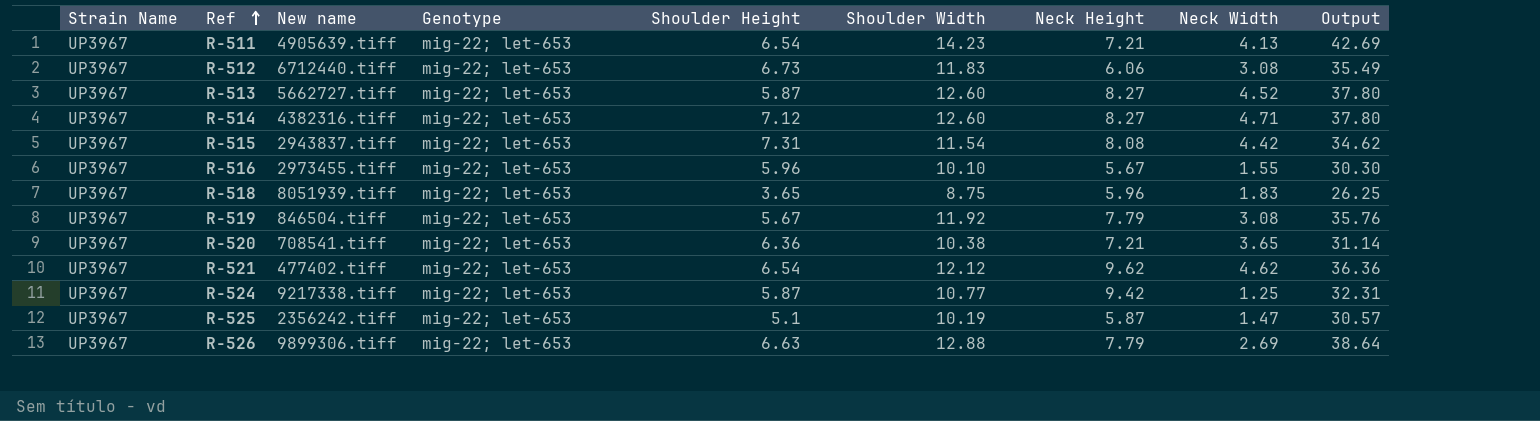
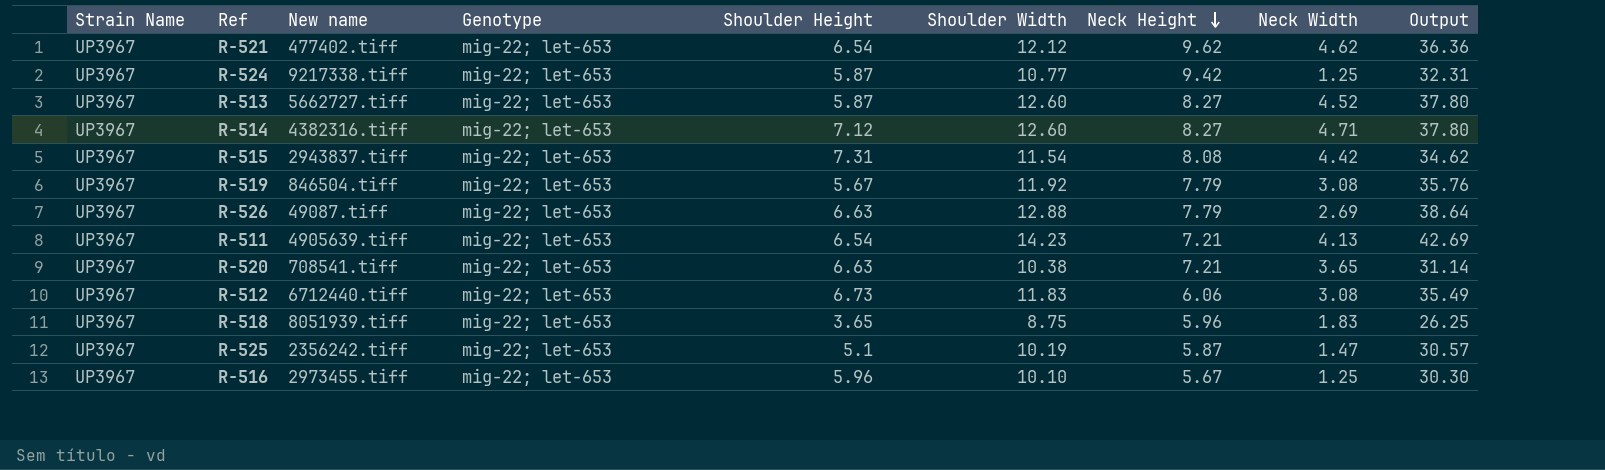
row order: Ref ascending -> Neck Height descending
R-526 | New name: 9899306.tiff -> 49087.tiff
R-520 | Shoulder Height: 6.36 -> 6.63
R-516 | Neck Width: 1.55 -> 1.25

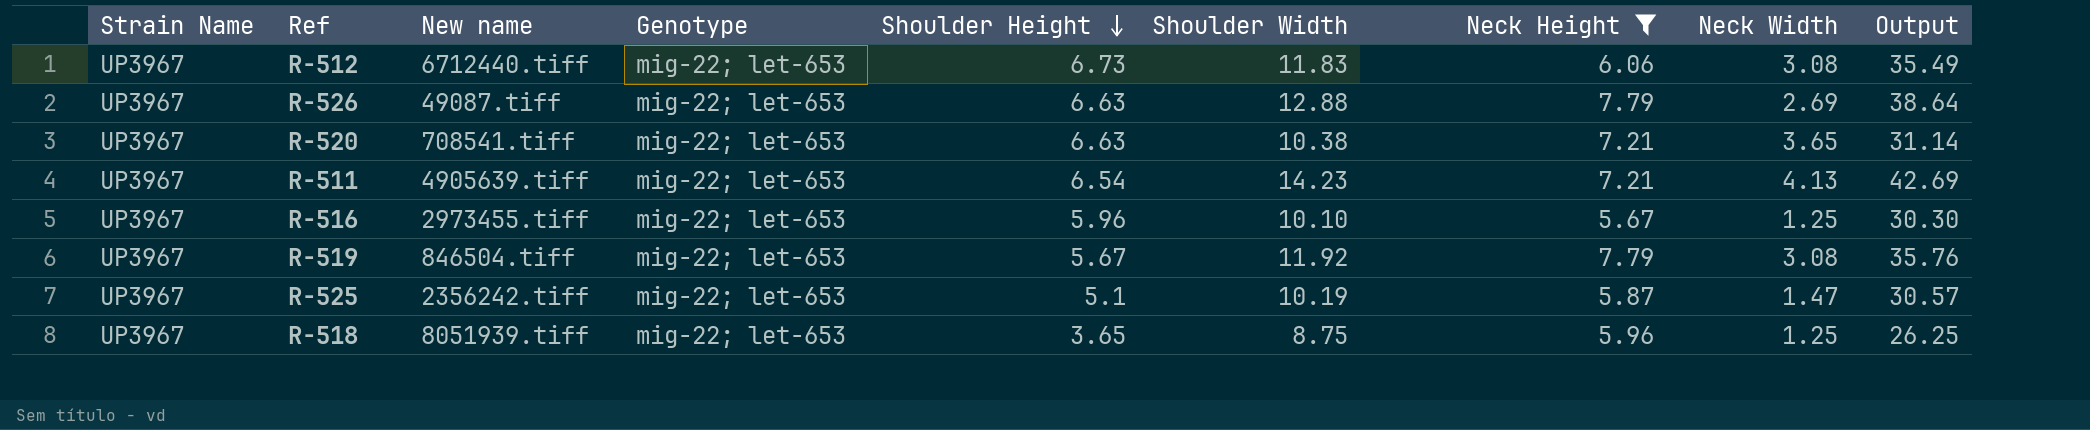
filter: none -> Neck Height <= 7.79
row order: Neck Height descending -> Shoulder Height descending
R-518 | Neck Width: 1.83 -> 1.25

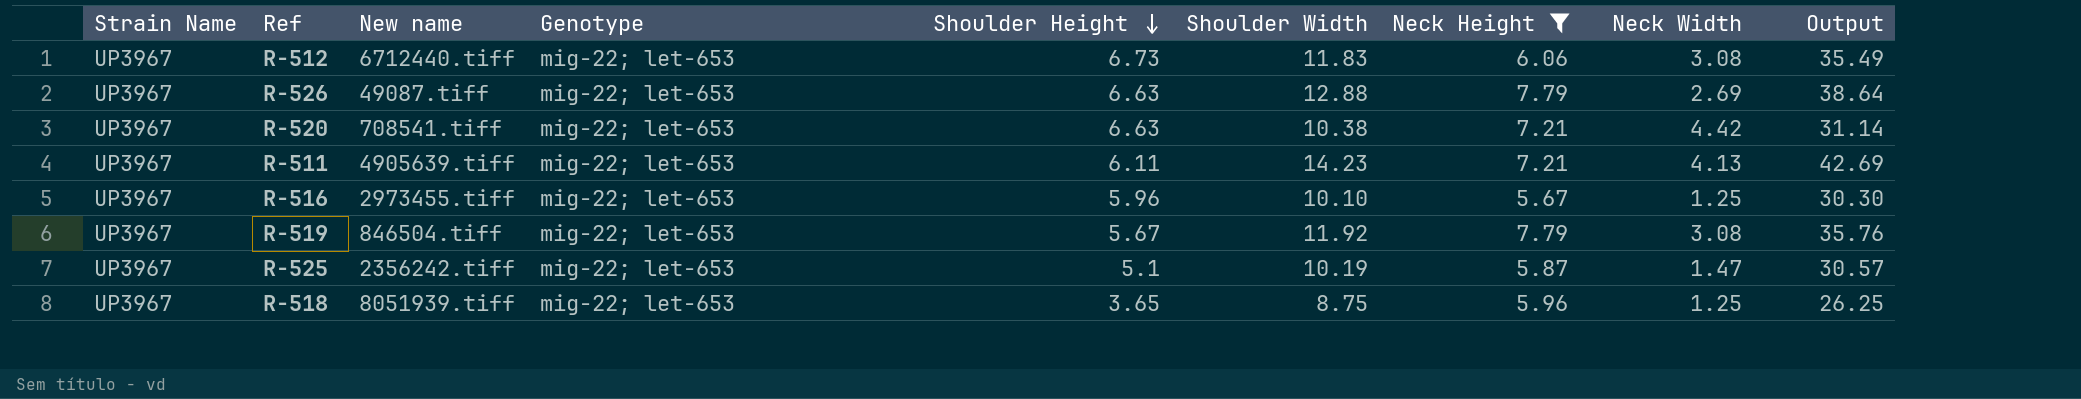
R-520 | Neck Width: 3.65 -> 4.42
R-511 | Shoulder Height: 6.54 -> 6.11

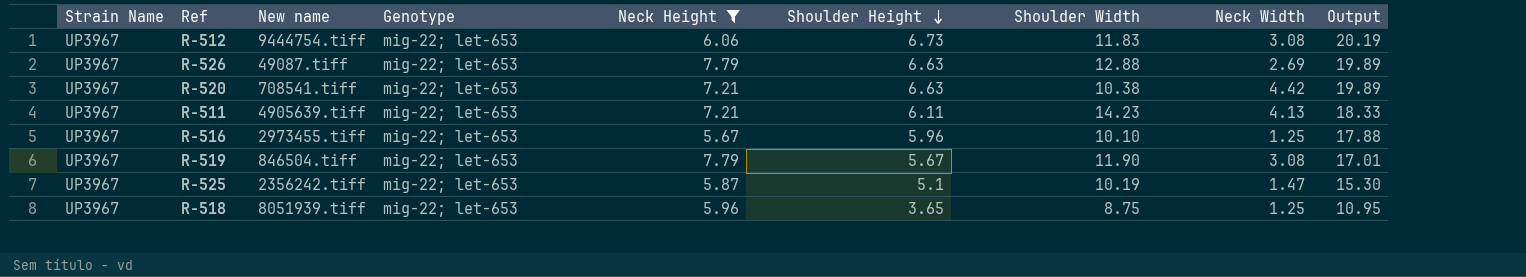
column Neck Height | position: 7 -> 5
column Output | formula: [Shoulder Width] * 3 -> [Shoulder Height] * 3
R-512 | New name: 6712440.tiff -> 9444754.tiff
R-519 | Shoulder Width: 11.92 -> 11.90

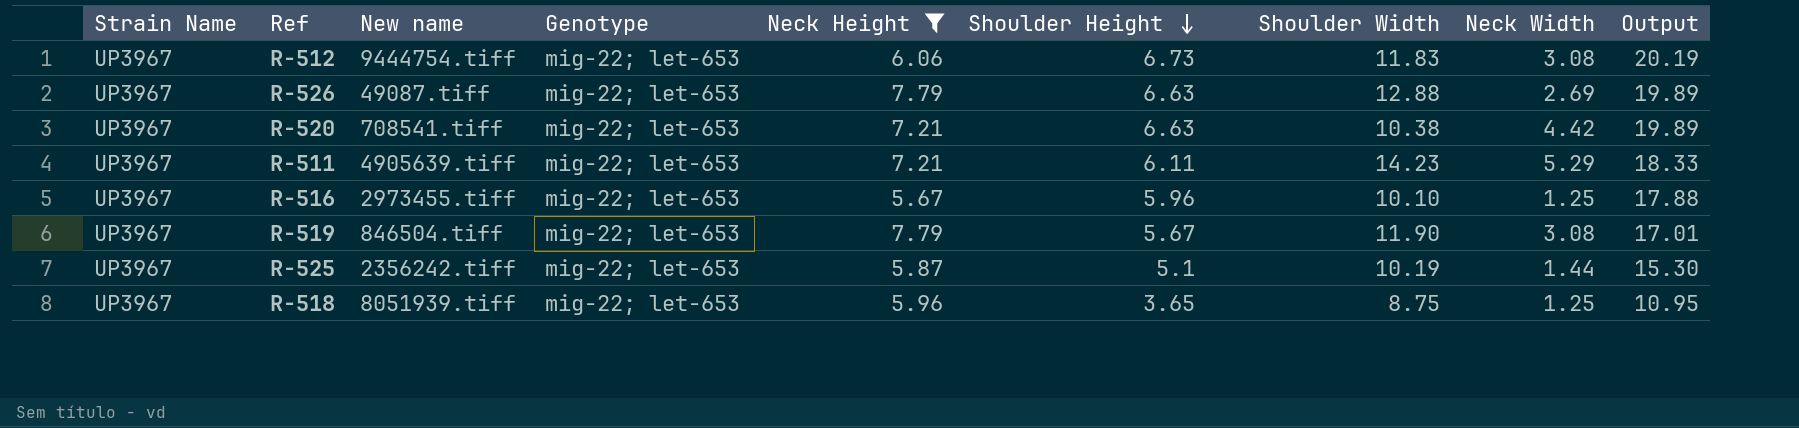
R-511 | Neck Width: 4.13 -> 5.29
R-525 | Neck Width: 1.47 -> 1.44

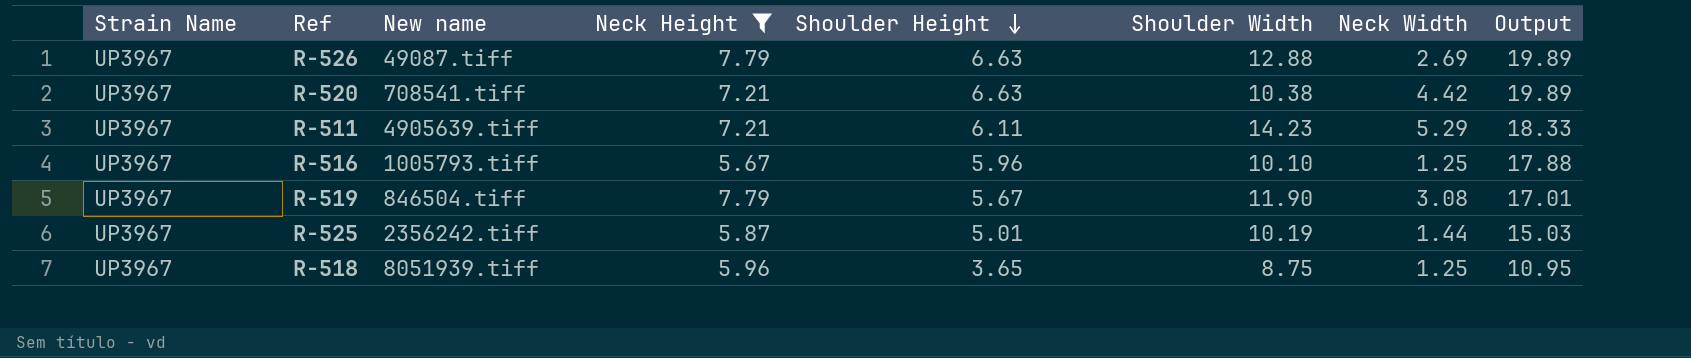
column Genotype | position: 4 -> none
row R-512: UP3967 | 9444754.tiff | mig-22; let-653 | 6.06 | 6.73 | 11.83 | 3.08 | 20.19 -> none
R-516 | New name: 2973455.tiff -> 1005793.tiff
R-525 | Shoulder Height: 5.1 -> 5.01
R-525 | Output: 15.30 -> 15.03

